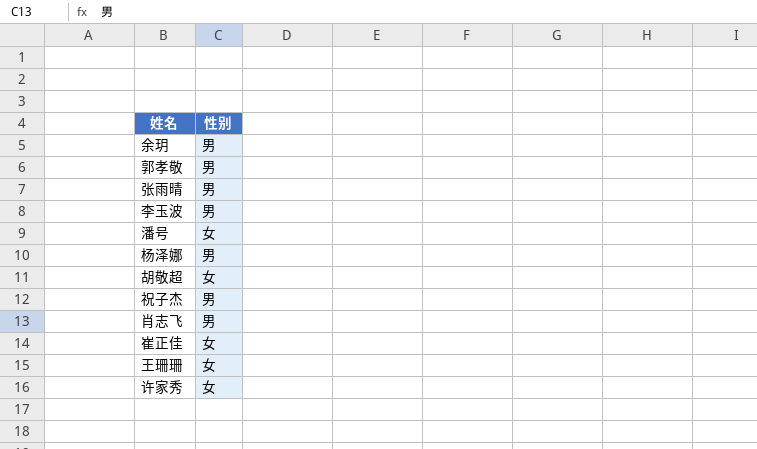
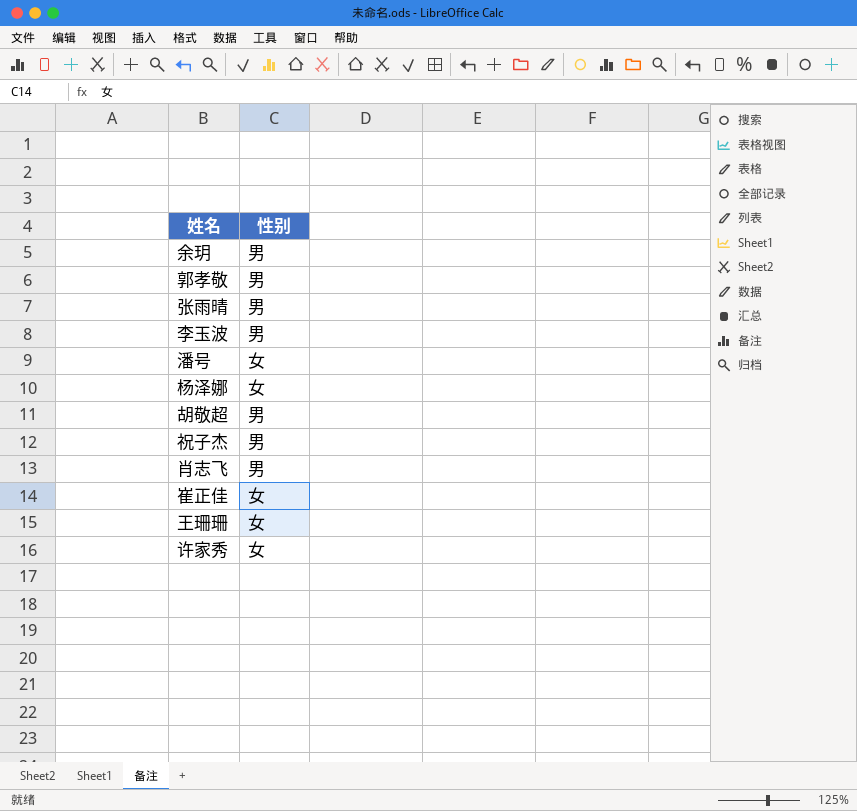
杨泽娜 | 性别: 男 -> 女
胡敬超 | 性别: 女 -> 男

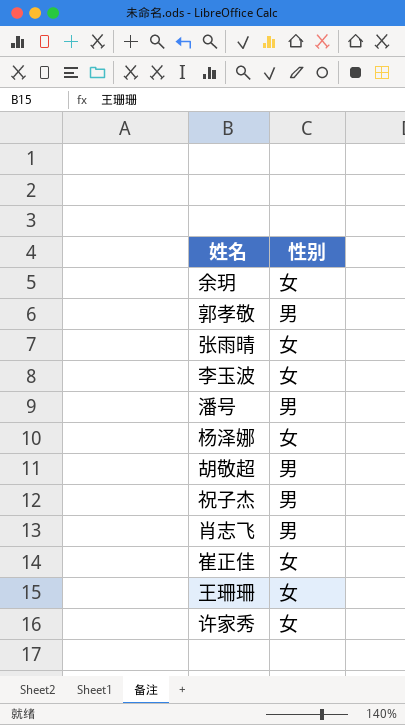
余玥 | 性别: 男 -> 女
张雨晴 | 性别: 男 -> 女
李玉波 | 性别: 男 -> 女
潘号 | 性别: 女 -> 男

